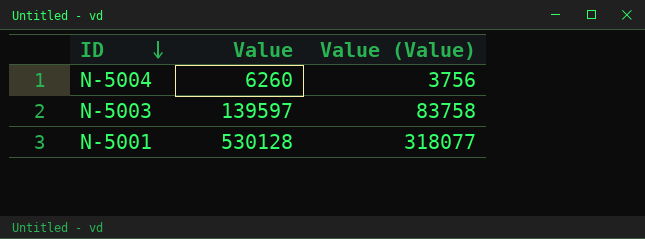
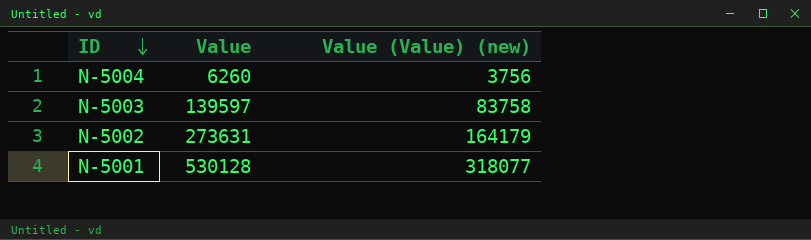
column name: Value (Value) -> Value (Value) (new)
row N-5002: none -> 273631 | 164179

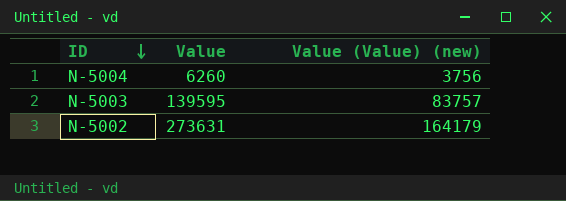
row N-5001: 530128 | 318077 -> none
N-5003 | Value: 139597 -> 139595
N-5003 | Value (Value) (new): 83758 -> 83757

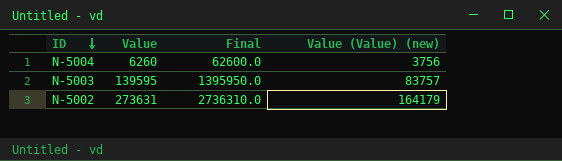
column Final | formula: none -> [Value] * 10

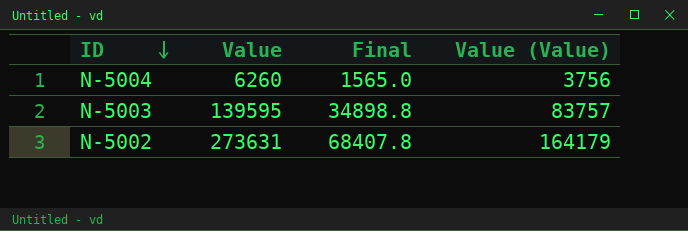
column Final | formula: [Value] * 10 -> [Value] * 0.25
column name: Value (Value) (new) -> Value (Value)

